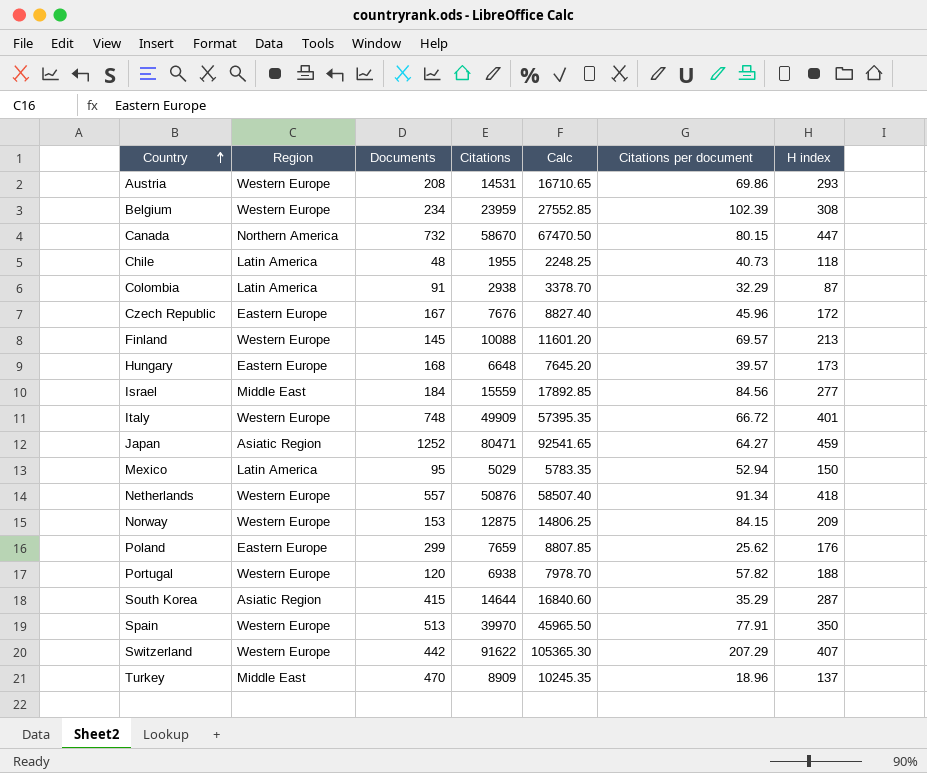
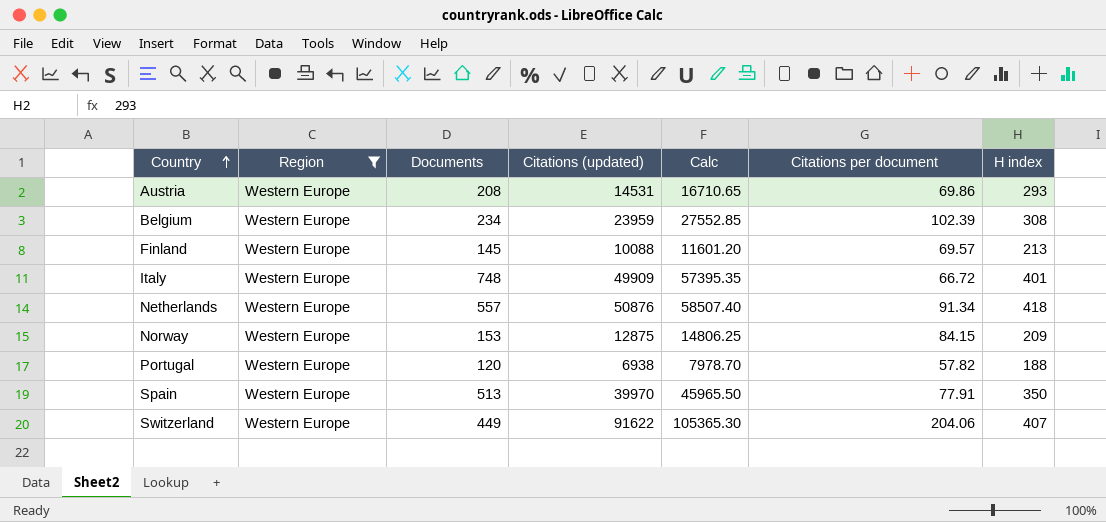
filter: none -> Region = Western Europe
column name: Citations -> Citations (updated)
Switzerland | Documents: 442 -> 449
Switzerland | Citations per document: 207.29 -> 204.06

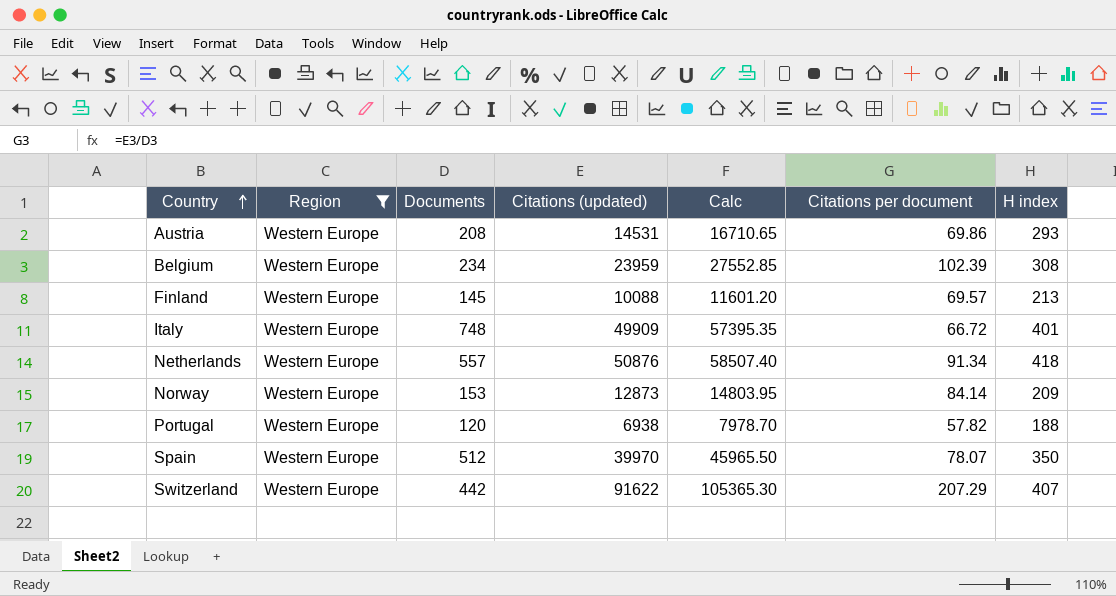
Norway | Citations (updated): 12875 -> 12873
Norway | Calc: 14806.25 -> 14803.95
Norway | Citations per document: 84.15 -> 84.14
Spain | Documents: 513 -> 512
Spain | Citations per document: 77.91 -> 78.07
Switzerland | Documents: 449 -> 442
Switzerland | Citations per document: 204.06 -> 207.29

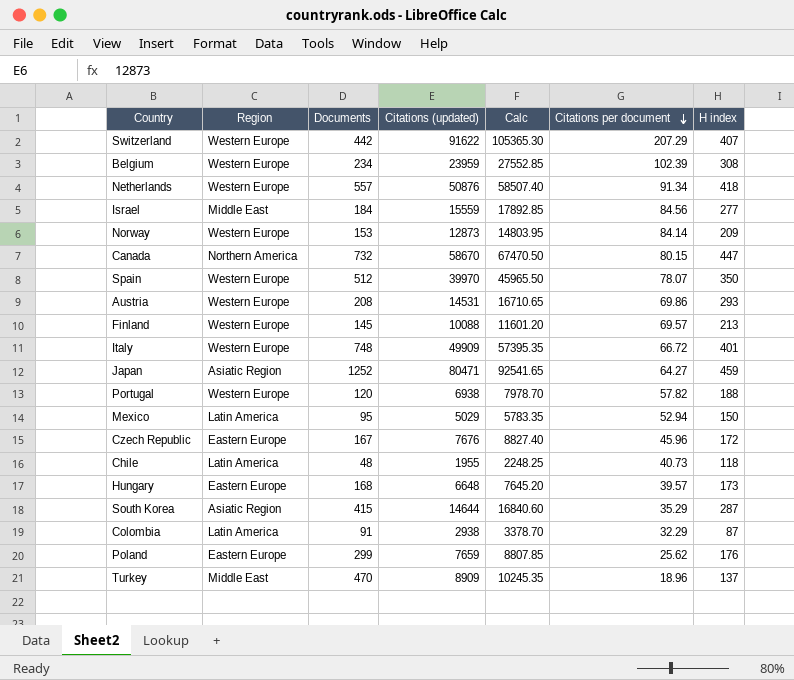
filter: Region = Western Europe -> none
row order: Country ascending -> Citations per document descending

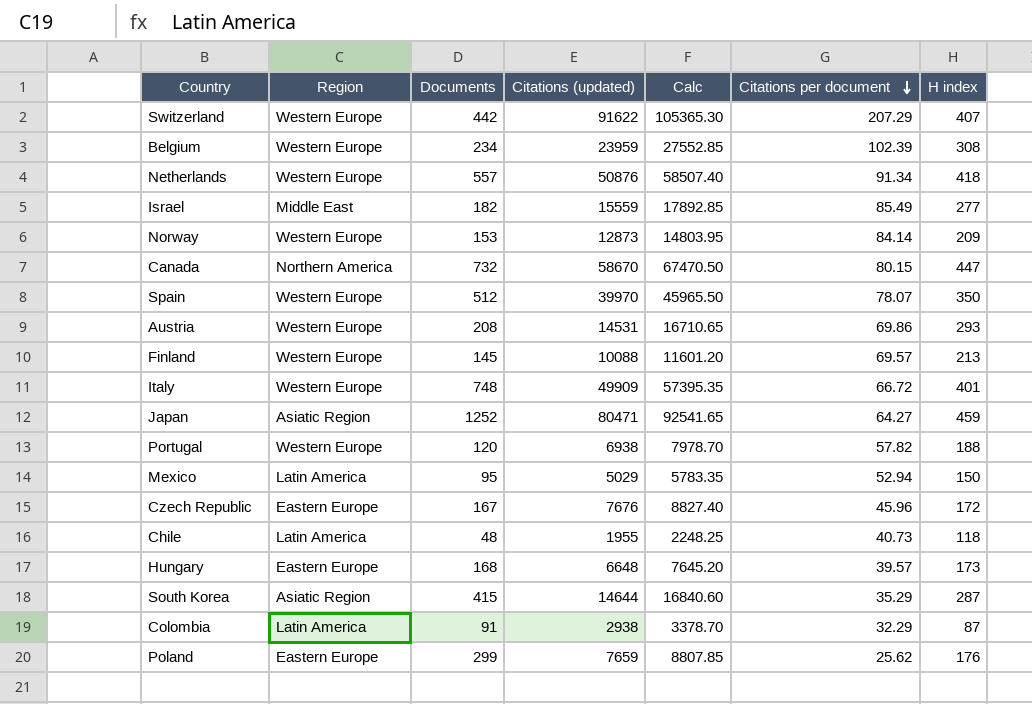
row Turkey: Middle East | 470 | 8909 | 10245.35 | 18.96 | 137 -> none
Israel | Documents: 184 -> 182
Israel | Citations per document: 84.56 -> 85.49

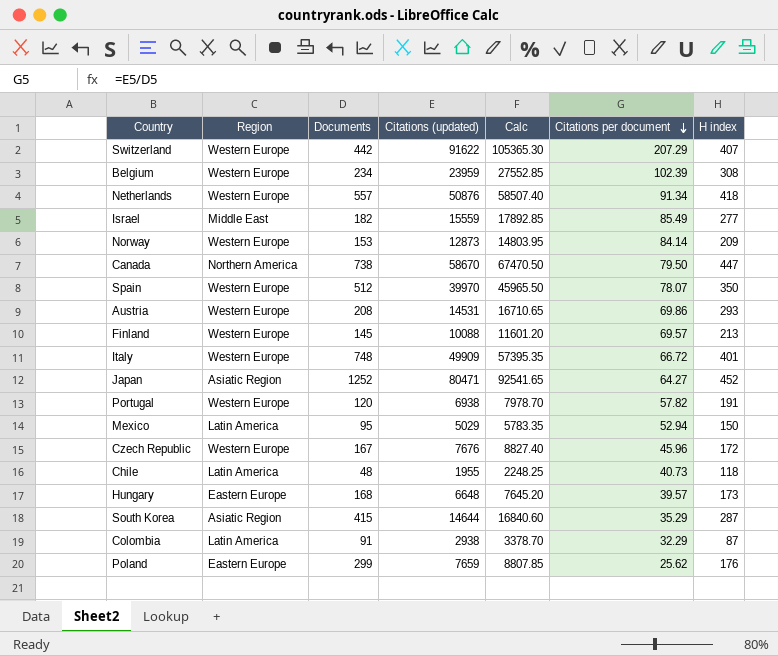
Canada | Documents: 732 -> 738
Canada | Citations per document: 80.15 -> 79.50
Japan | H index: 459 -> 452
Portugal | H index: 188 -> 191
Czech Republic | Region: Eastern Europe -> Western Europe

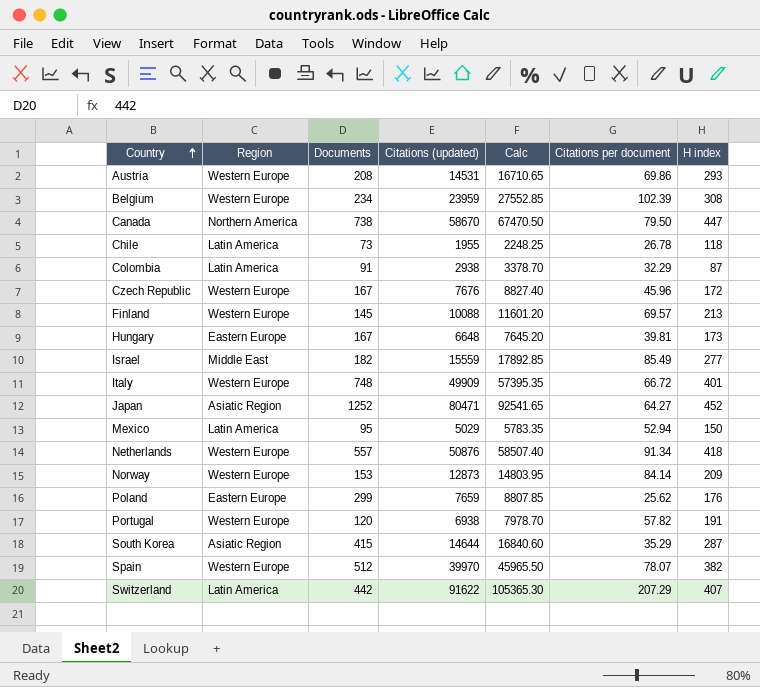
row order: Citations per document descending -> Country ascending
Chile | Documents: 48 -> 73
Chile | Citations per document: 40.73 -> 26.78
Hungary | Documents: 168 -> 167
Hungary | Citations per document: 39.57 -> 39.81
Spain | H index: 350 -> 382
Switzerland | Region: Western Europe -> Latin America

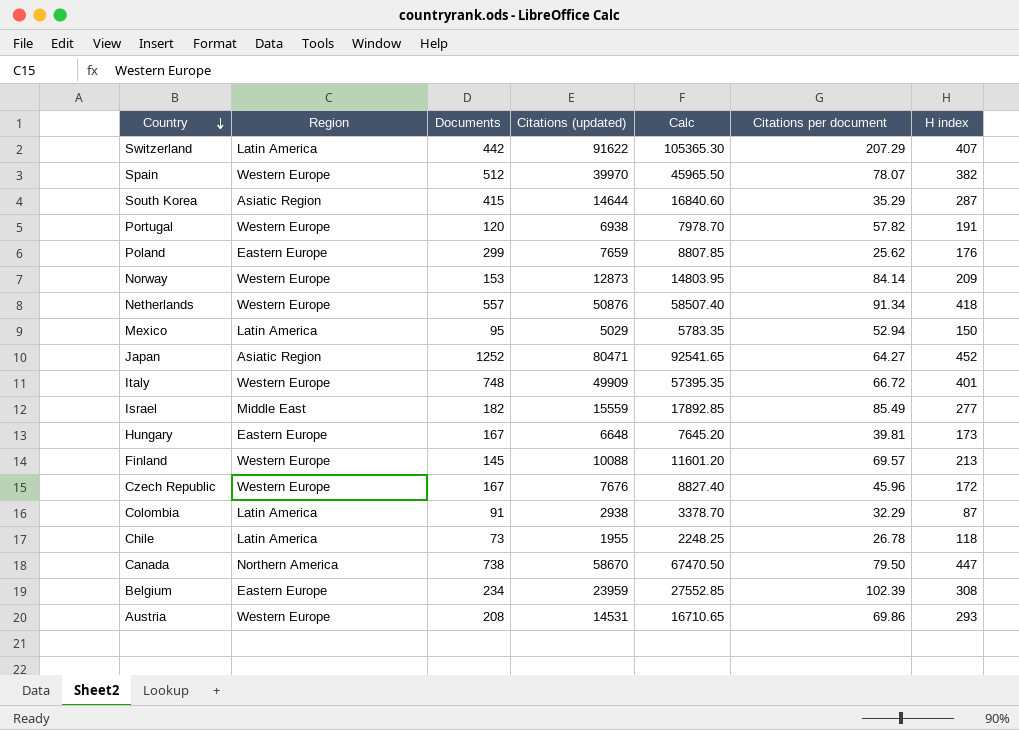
row order: Country ascending -> Country descending
Belgium | Region: Western Europe -> Eastern Europe

